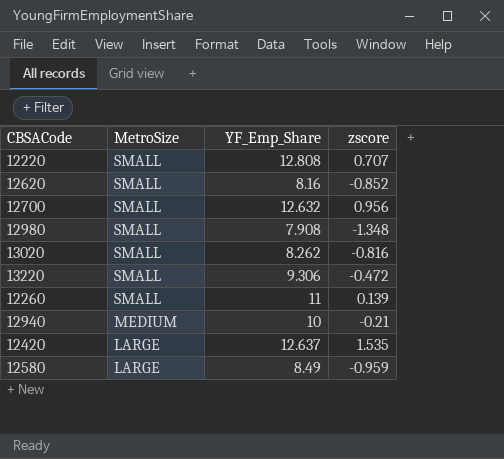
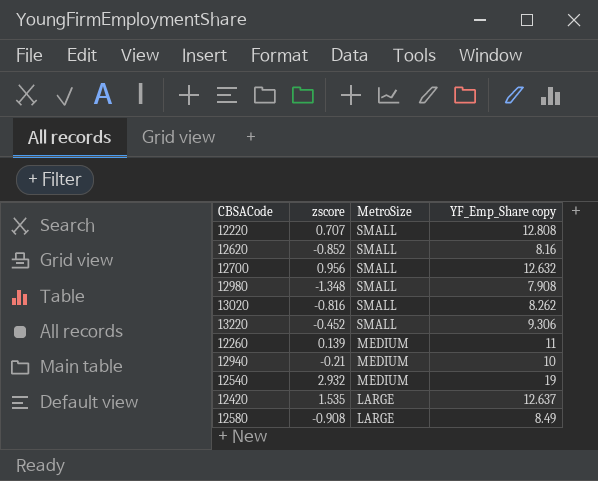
column zscore | position: 4 -> 2
column name: YF_Emp_Share -> YF_Emp_Share copy
13220 | zscore: -0.472 -> -0.452
12260 | MetroSize: SMALL -> MEDIUM
row 12540: none -> 2.932 | MEDIUM | 19
12580 | zscore: -0.959 -> -0.908

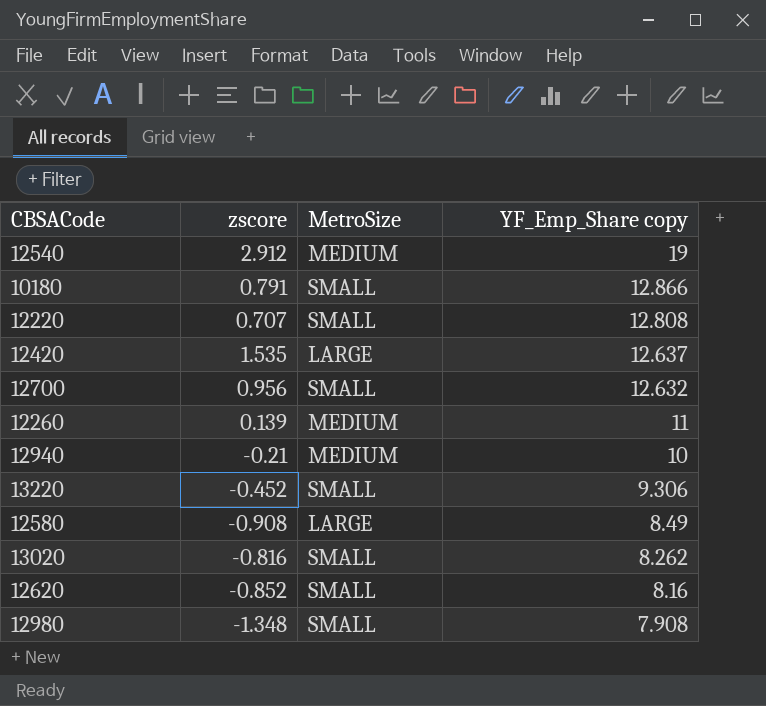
row order: MetroSize descending -> YF_Emp_Share copy descending
12540 | zscore: 2.932 -> 2.912
row 10180: none -> 0.791 | SMALL | 12.866

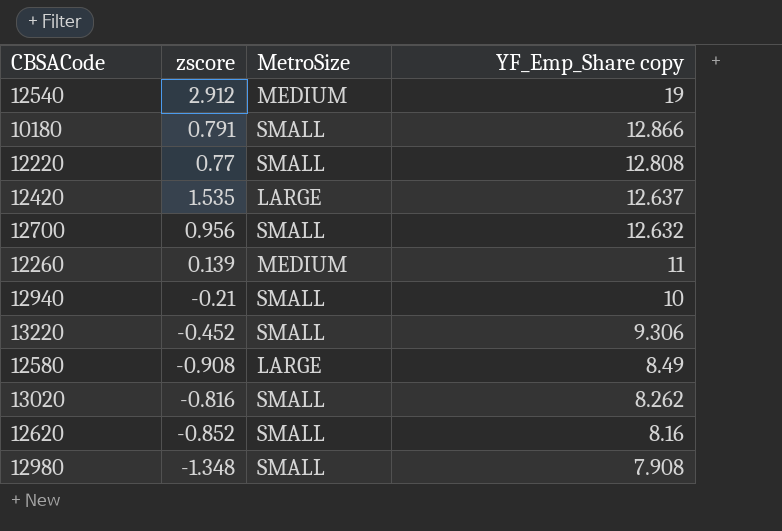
12220 | zscore: 0.707 -> 0.77
12940 | MetroSize: MEDIUM -> SMALL

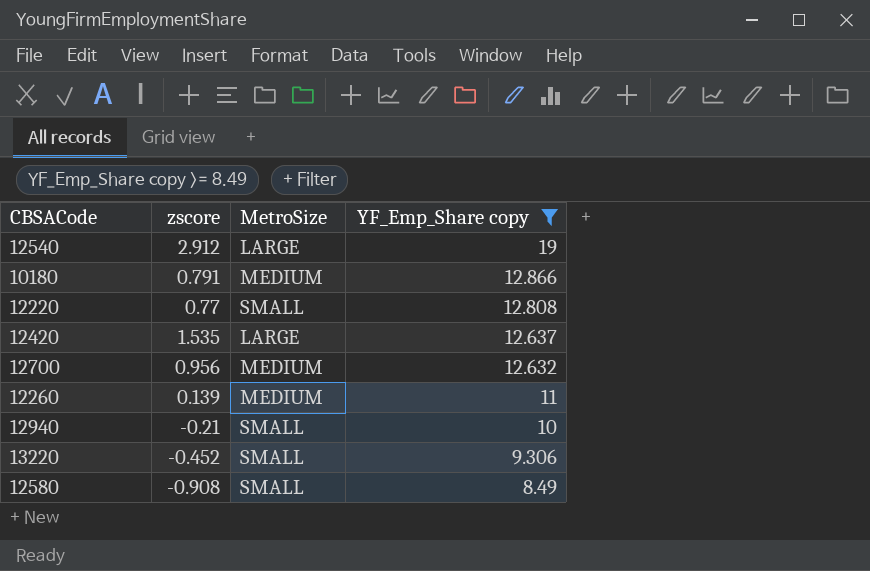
filter: none -> YF_Emp_Share copy >= 8.49
12540 | MetroSize: MEDIUM -> LARGE
10180 | MetroSize: SMALL -> MEDIUM
12700 | MetroSize: SMALL -> MEDIUM
12580 | MetroSize: LARGE -> SMALL

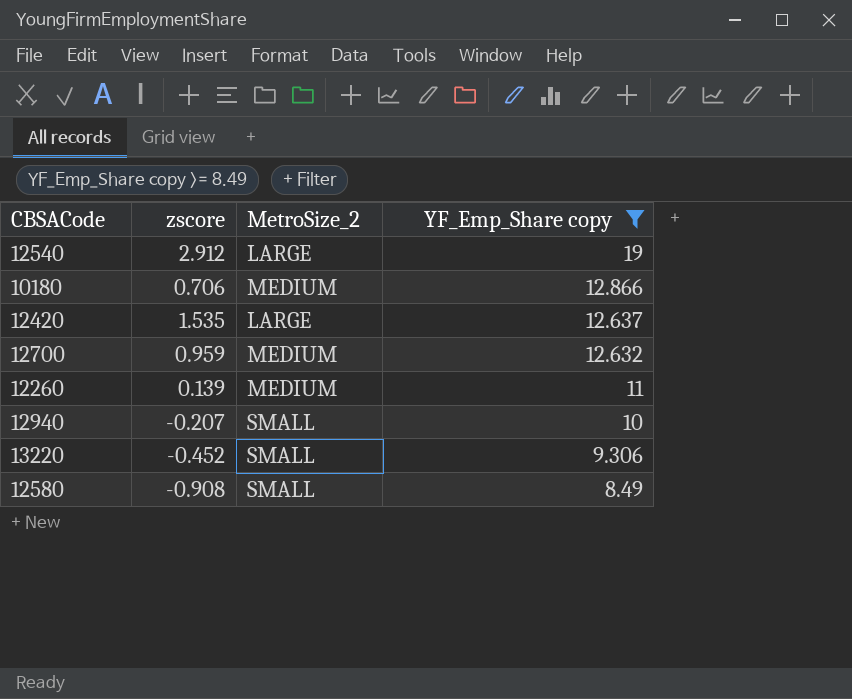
column name: MetroSize -> MetroSize_2
row 12220: 0.77 | SMALL | 12.808 -> none
10180 | zscore: 0.791 -> 0.706
12700 | zscore: 0.956 -> 0.959
12940 | zscore: -0.21 -> -0.207

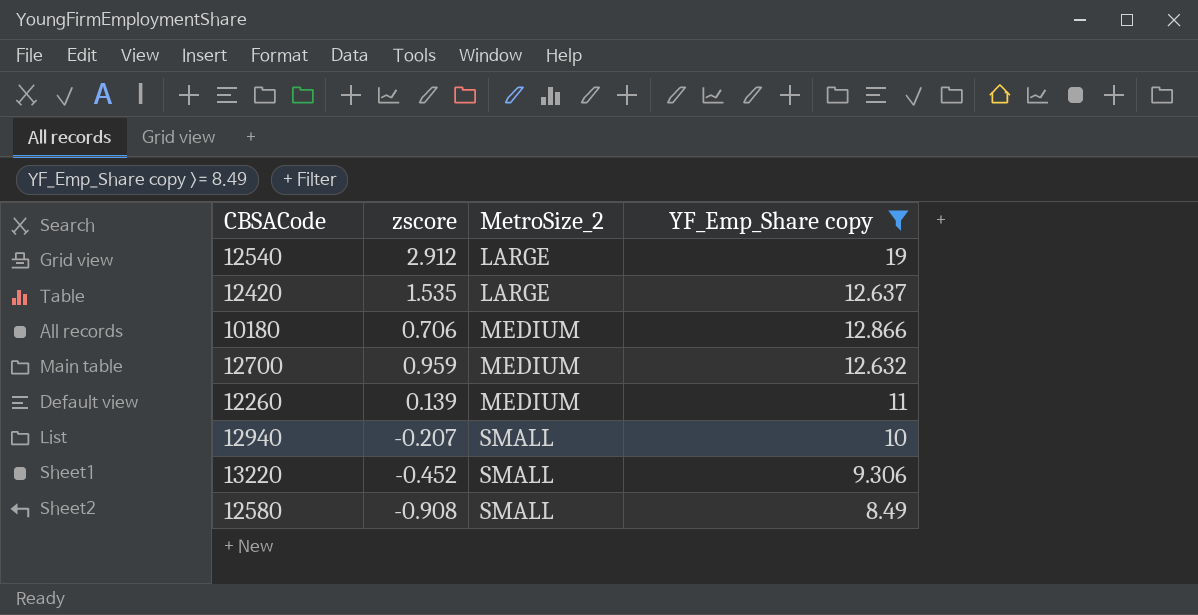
row order: YF_Emp_Share copy descending -> MetroSize_2 ascending

